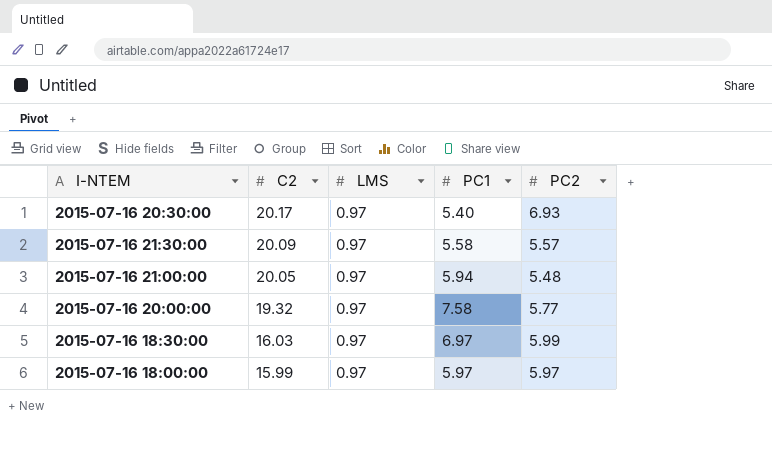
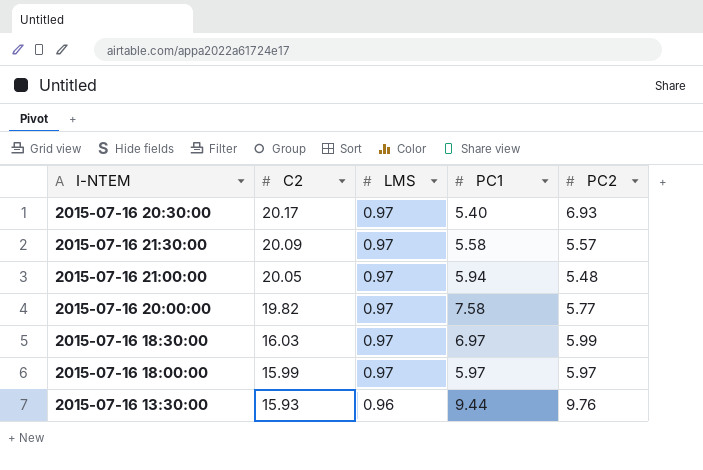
2015-07-16 20:00:00 | C2: 19.32 -> 19.82
row 2015-07-16 13:30:00: none -> 15.93 | 0.96 | 9.44 | 9.76

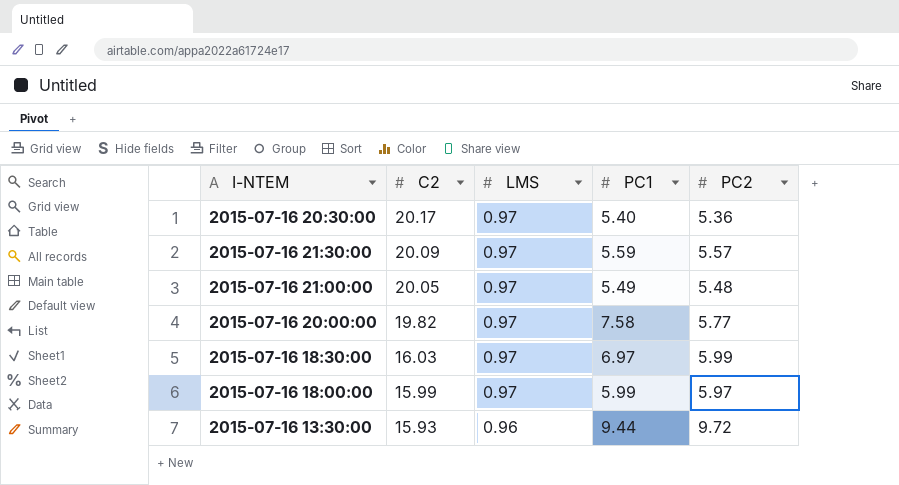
2015-07-16 20:30:00 | PC2: 6.93 -> 5.36
2015-07-16 21:30:00 | PC1: 5.58 -> 5.59
2015-07-16 21:00:00 | PC1: 5.94 -> 5.49
2015-07-16 18:00:00 | PC1: 5.97 -> 5.99
2015-07-16 13:30:00 | PC2: 9.76 -> 9.72

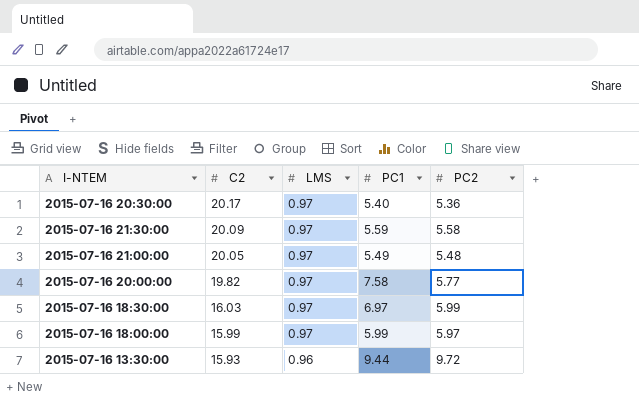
2015-07-16 21:30:00 | PC2: 5.57 -> 5.58

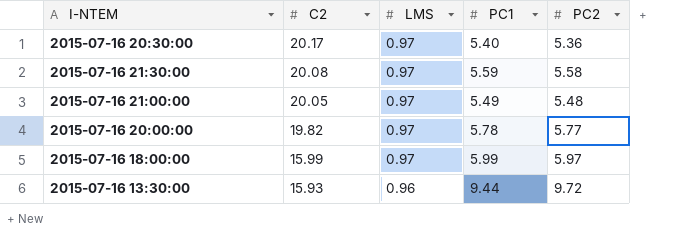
row 2015-07-16 18:30:00: 16.03 | 0.97 | 6.97 | 5.99 -> none
2015-07-16 21:30:00 | C2: 20.09 -> 20.08
2015-07-16 20:00:00 | PC1: 7.58 -> 5.78

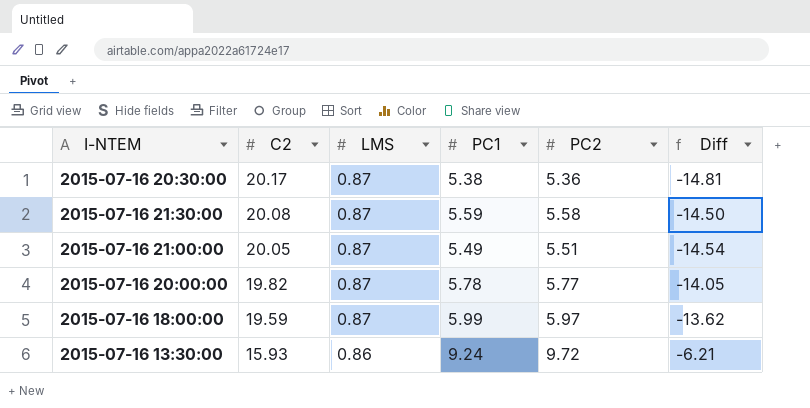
column Diff | formula: none -> [PC2] - [C2]
2015-07-16 20:30:00 | LMS: 0.97 -> 0.87
2015-07-16 20:30:00 | PC1: 5.40 -> 5.38
2015-07-16 21:30:00 | LMS: 0.97 -> 0.87
2015-07-16 21:00:00 | LMS: 0.97 -> 0.87
2015-07-16 21:00:00 | PC2: 5.48 -> 5.51
2015-07-16 20:00:00 | LMS: 0.97 -> 0.87
2015-07-16 18:00:00 | C2: 15.99 -> 19.59
2015-07-16 18:00:00 | LMS: 0.97 -> 0.87
2015-07-16 13:30:00 | LMS: 0.96 -> 0.86
2015-07-16 13:30:00 | PC1: 9.44 -> 9.24

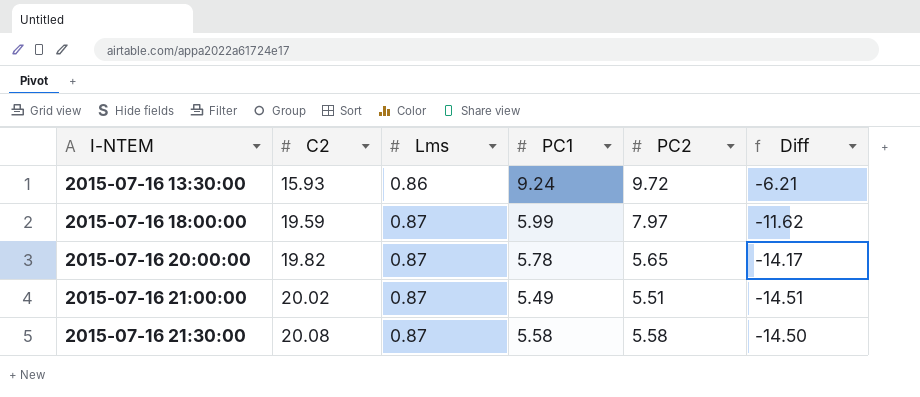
row order: C2 descending -> I-NTEM ascending
column name: LMS -> Lms
row 2015-07-16 20:30:00: 20.17 | 0.87 | 5.38 | 5.36 | -14.81 -> none
2015-07-16 18:00:00 | PC2: 5.97 -> 7.97
2015-07-16 18:00:00 | Diff: -13.62 -> -11.62
2015-07-16 20:00:00 | PC2: 5.77 -> 5.65
2015-07-16 20:00:00 | Diff: -14.05 -> -14.17
2015-07-16 21:00:00 | C2: 20.05 -> 20.02
2015-07-16 21:00:00 | Diff: -14.54 -> -14.51
2015-07-16 21:30:00 | PC1: 5.59 -> 5.58

